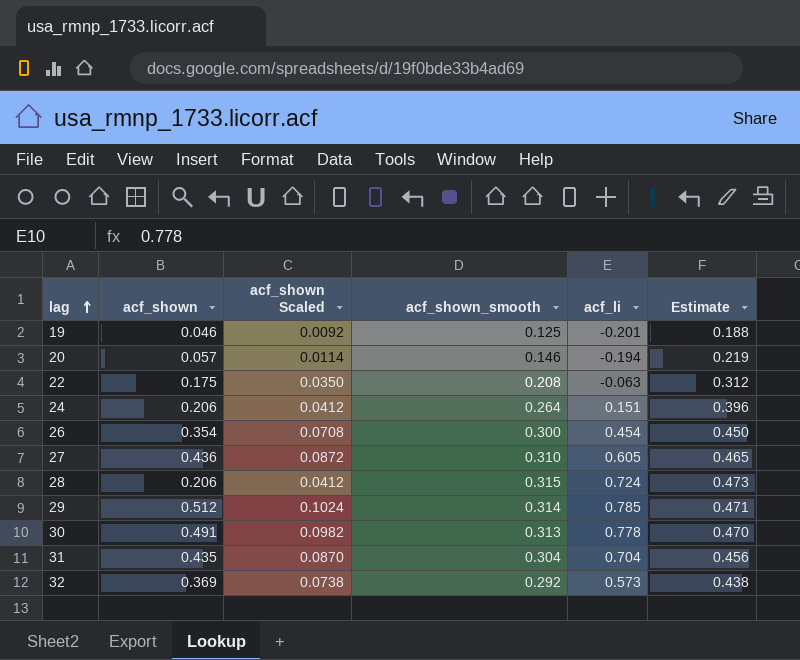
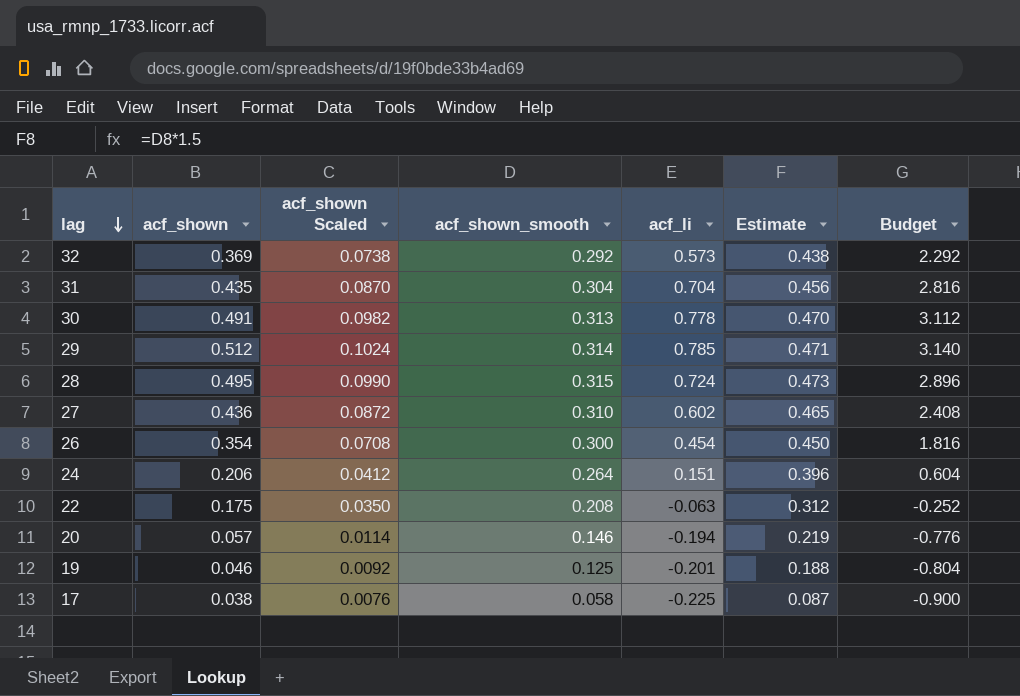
row order: lag ascending -> lag descending
column Budget | formula: none -> [acf_li] * 4
28 | acf_shown: 0.206 -> 0.495
28 | acf_shown Scaled: 0.0412 -> 0.0990
27 | acf_li: 0.605 -> 0.602
row 17: none -> 0.038 | 0.0076 | 0.058 | -0.225 | 0.087 | -0.900

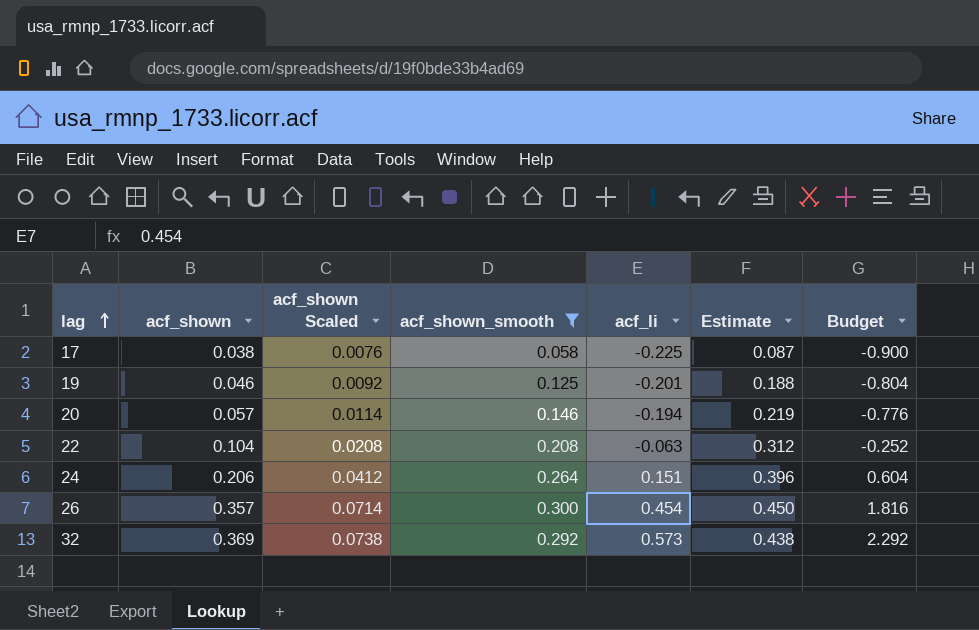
filter: none -> acf_shown_smooth <= 0.300
row order: lag descending -> lag ascending
22 | acf_shown: 0.175 -> 0.104
22 | acf_shown Scaled: 0.0350 -> 0.0208
26 | acf_shown: 0.354 -> 0.357
26 | acf_shown Scaled: 0.0708 -> 0.0714

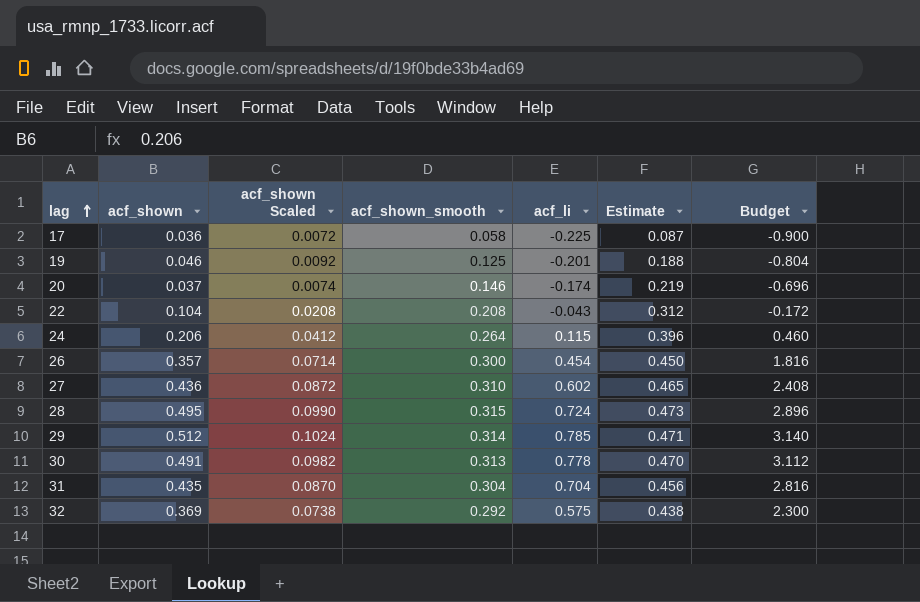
filter: acf_shown_smooth <= 0.300 -> none
17 | acf_shown: 0.038 -> 0.036
17 | acf_shown Scaled: 0.0076 -> 0.0072
20 | acf_shown: 0.057 -> 0.037
20 | acf_shown Scaled: 0.0114 -> 0.0074
20 | acf_li: -0.194 -> -0.174
20 | Budget: -0.776 -> -0.696
22 | acf_li: -0.063 -> -0.043
22 | Budget: -0.252 -> -0.172
24 | acf_li: 0.151 -> 0.115
24 | Budget: 0.604 -> 0.460
32 | acf_li: 0.573 -> 0.575
32 | Budget: 2.292 -> 2.300

